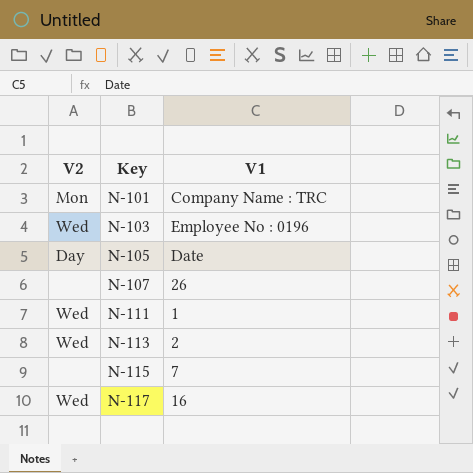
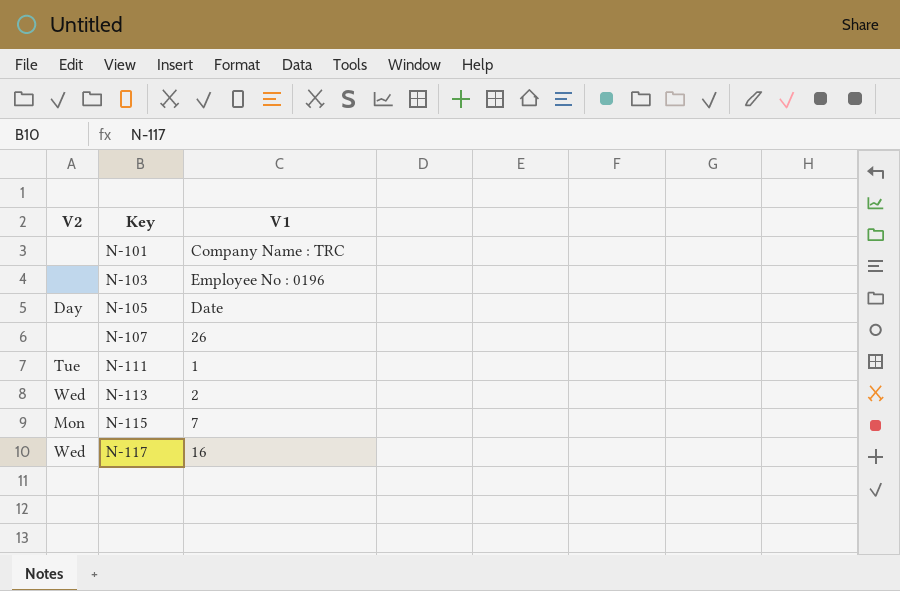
N-101 | V2: Mon -> none
N-103 | V2: Wed -> none
N-111 | V2: Wed -> Tue
N-115 | V2: none -> Mon

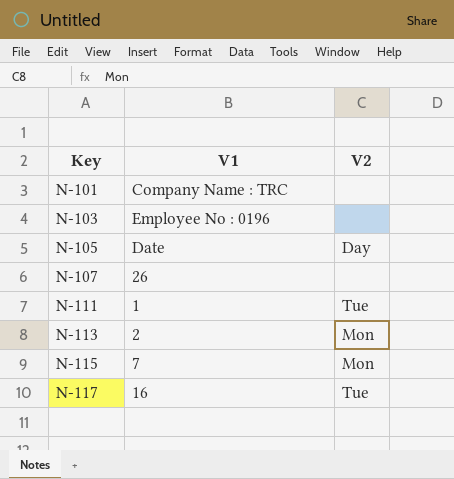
column V2 | position: 1 -> 3
N-113 | V2: Wed -> Mon
N-117 | V2: Wed -> Tue

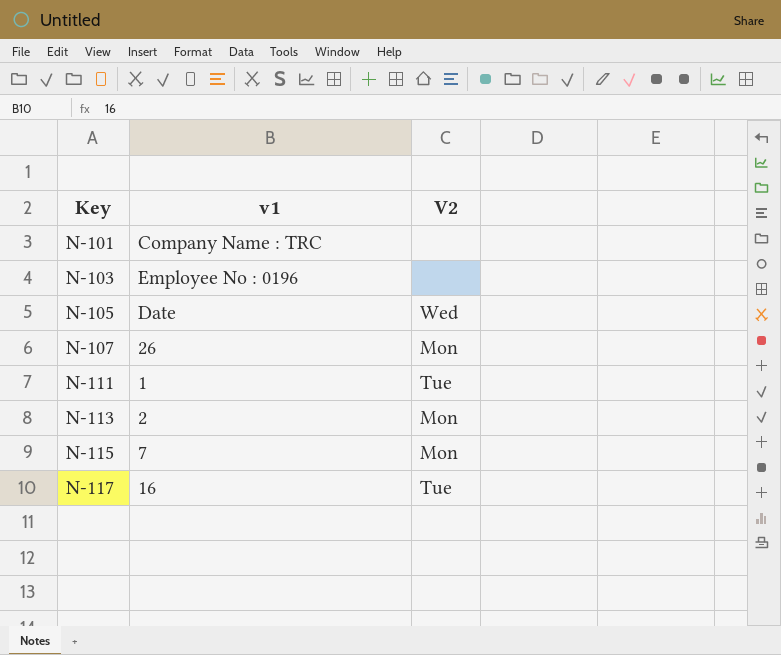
column name: V1 -> v1
N-105 | V2: Day -> Wed
N-107 | V2: none -> Mon

